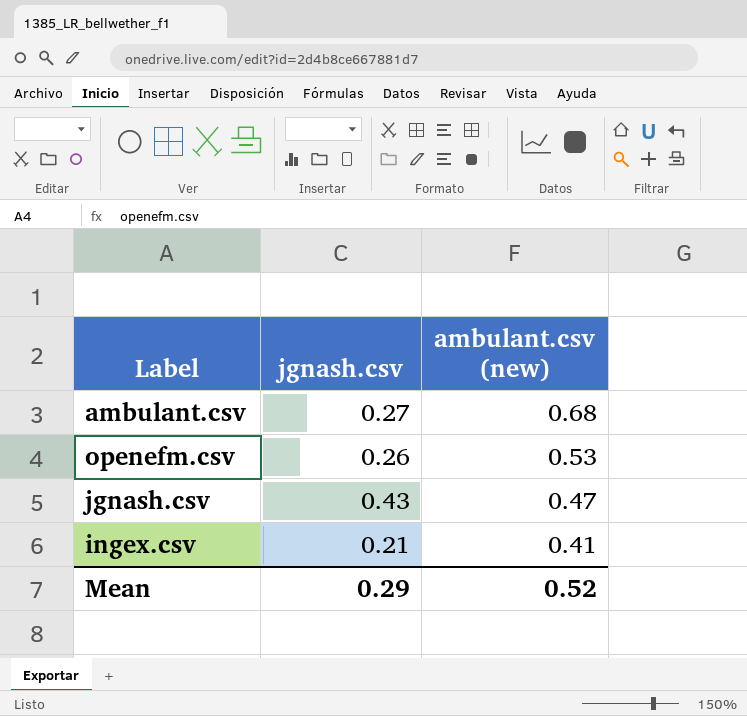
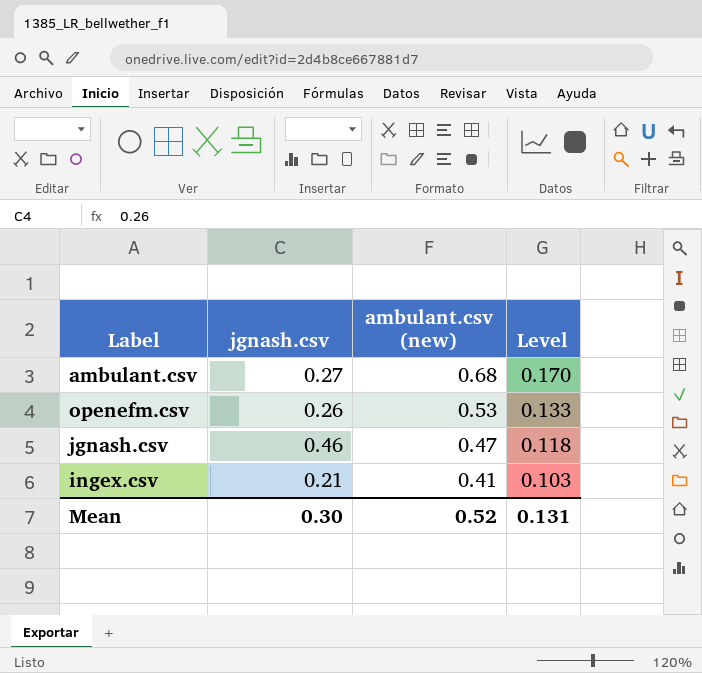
column Level | formula: none -> [ambulant.csv (new)] * 0.25
jgnash.csv | jgnash.csv: 0.43 -> 0.46
Mean | jgnash.csv: 0.29 -> 0.30

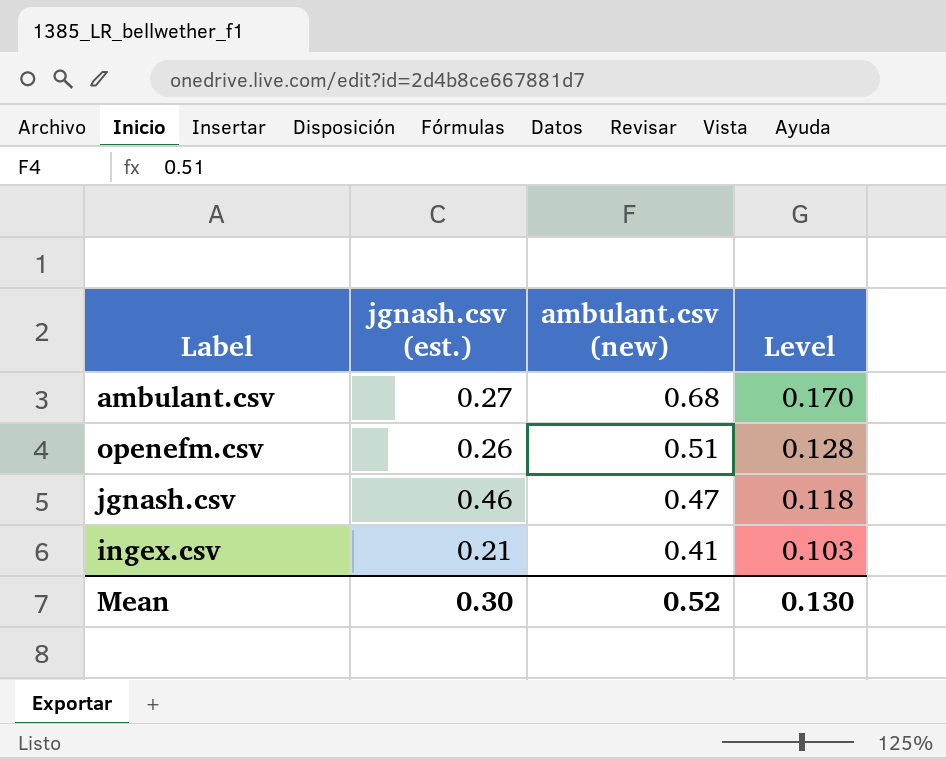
column name: jgnash.csv -> jgnash.csv (est.)
openefm.csv | ambulant.csv (new): 0.53 -> 0.51
openefm.csv | Level: 0.133 -> 0.128
Mean | Level: 0.131 -> 0.130

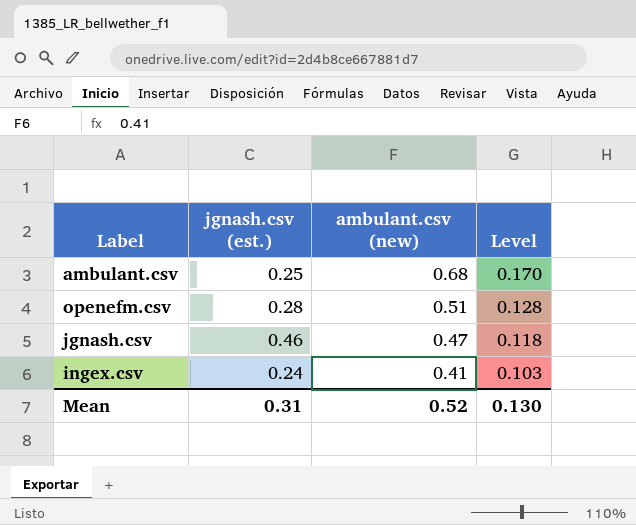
ambulant.csv | jgnash.csv (est.): 0.27 -> 0.25
openefm.csv | jgnash.csv (est.): 0.26 -> 0.28
ingex.csv | jgnash.csv (est.): 0.21 -> 0.24
Mean | jgnash.csv (est.): 0.30 -> 0.31

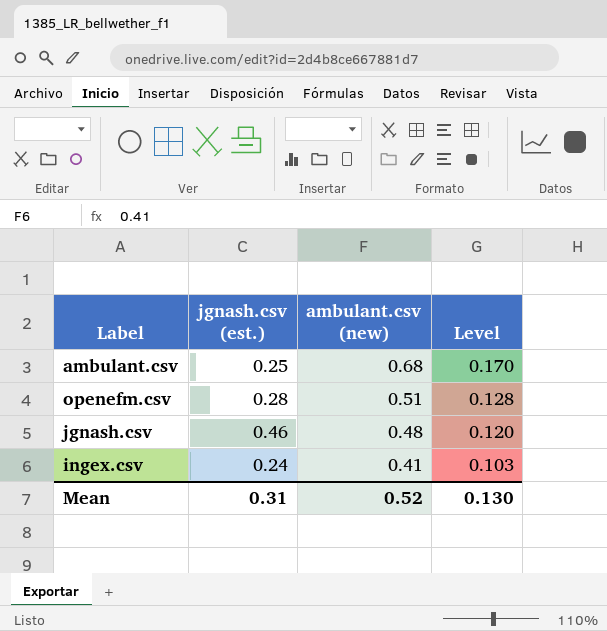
jgnash.csv | ambulant.csv (new): 0.47 -> 0.48
jgnash.csv | Level: 0.118 -> 0.120

